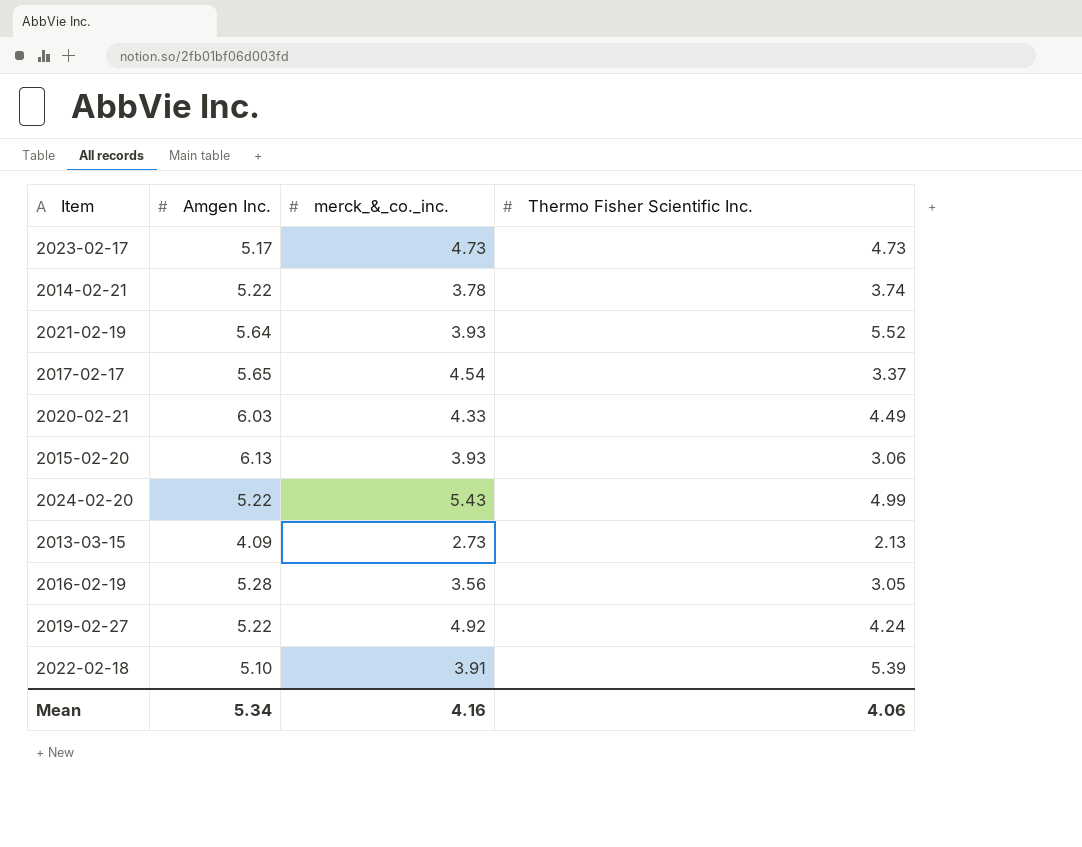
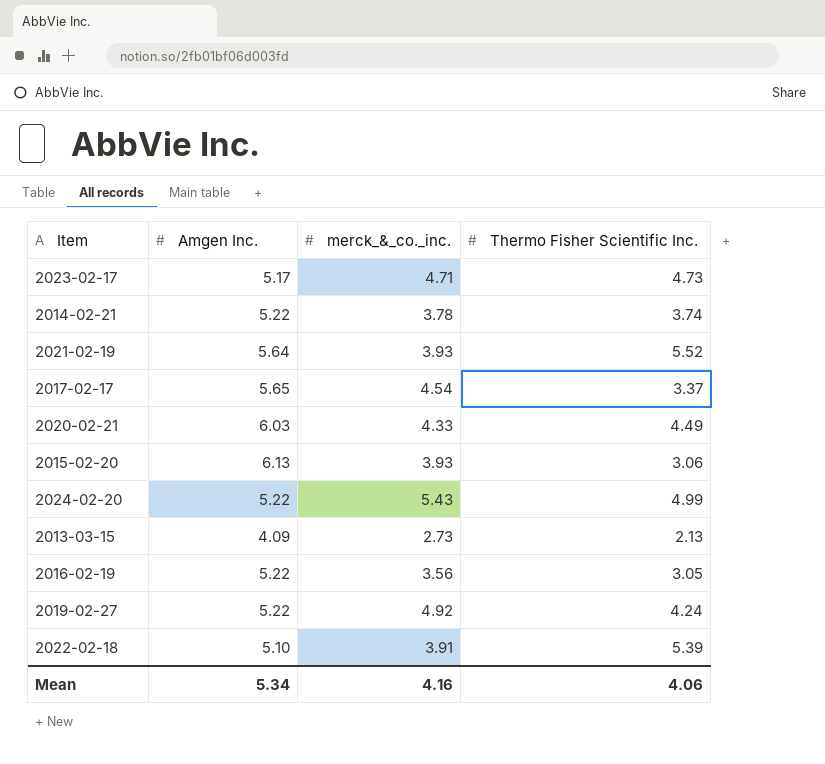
2023-02-17 | merck_&_co._inc.: 4.73 -> 4.71
2016-02-19 | Amgen Inc.: 5.28 -> 5.22

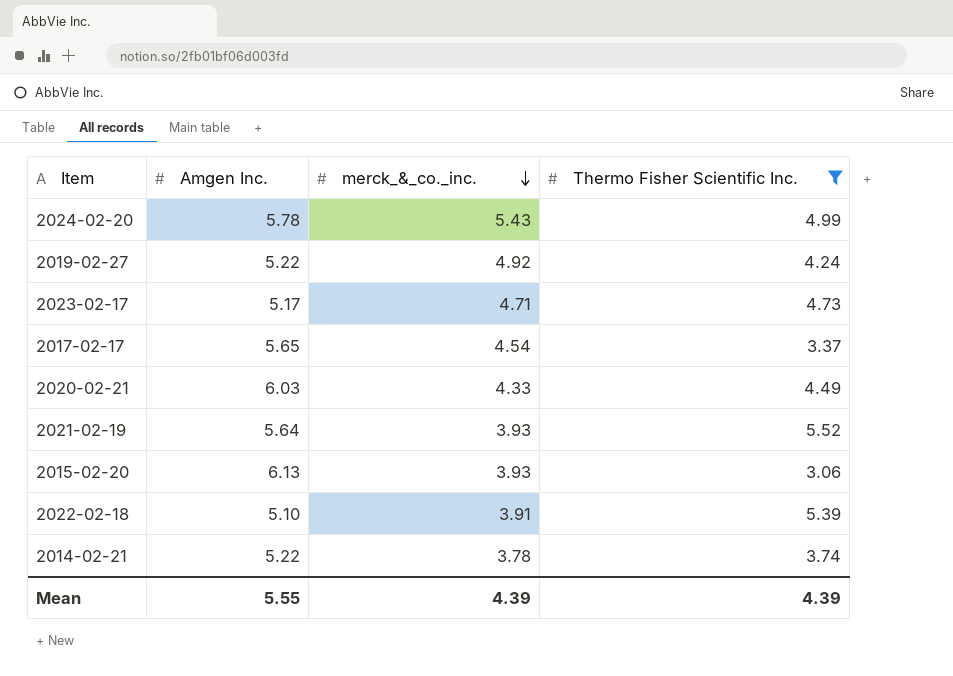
filter: none -> Thermo Fisher Scientific Inc. >= 3.06
row order: none -> merck_&_co._inc. descending
2024-02-20 | Amgen Inc.: 5.22 -> 5.78
Mean | Amgen Inc.: 5.34 -> 5.55
Mean | merck_&_co._inc.: 4.16 -> 4.39
Mean | Thermo Fisher Scientific Inc.: 4.06 -> 4.39

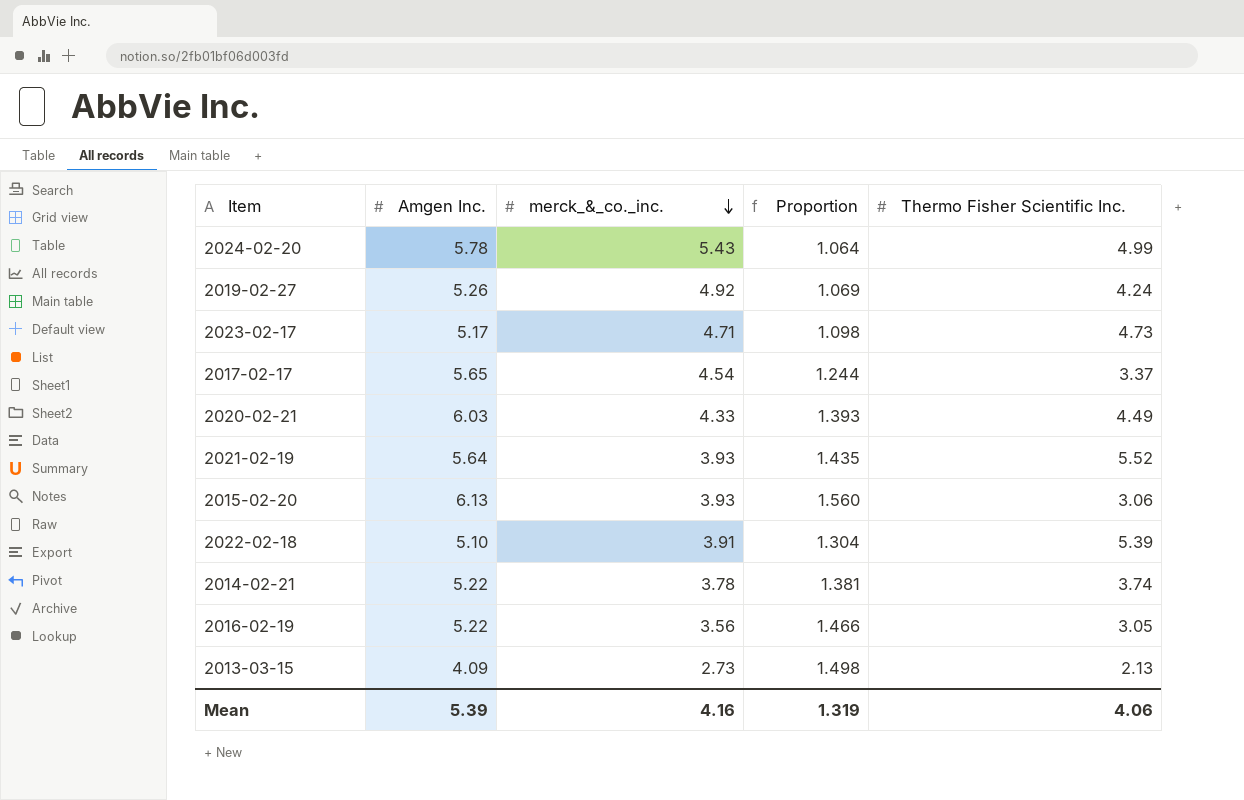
filter: Thermo Fisher Scientific Inc. >= 3.06 -> none
column Proportion | formula: none -> [Amgen Inc.] / [merck_&_co._inc.]
2019-02-27 | Amgen Inc.: 5.22 -> 5.26
Mean | Amgen Inc.: 5.55 -> 5.39
Mean | merck_&_co._inc.: 4.39 -> 4.16
Mean | Thermo Fisher Scientific Inc.: 4.39 -> 4.06

